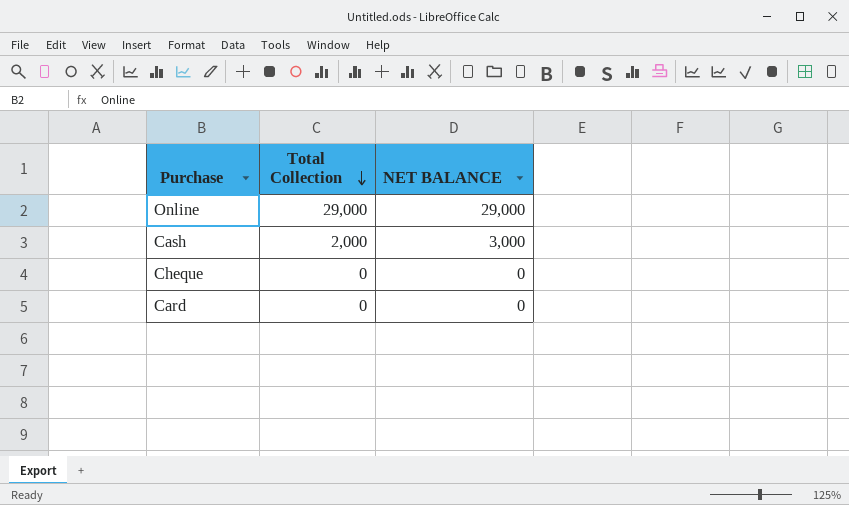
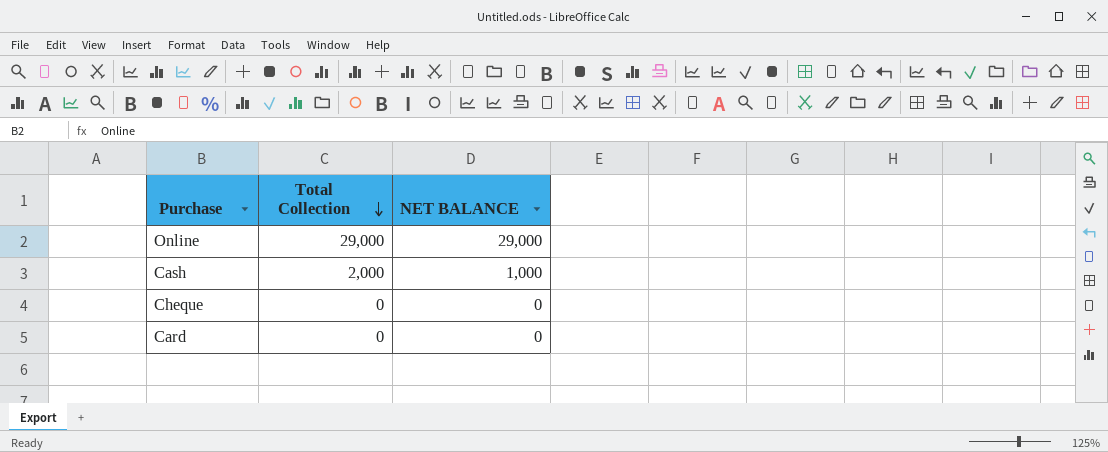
Cash | NET BALANCE: 3,000 -> 1,000

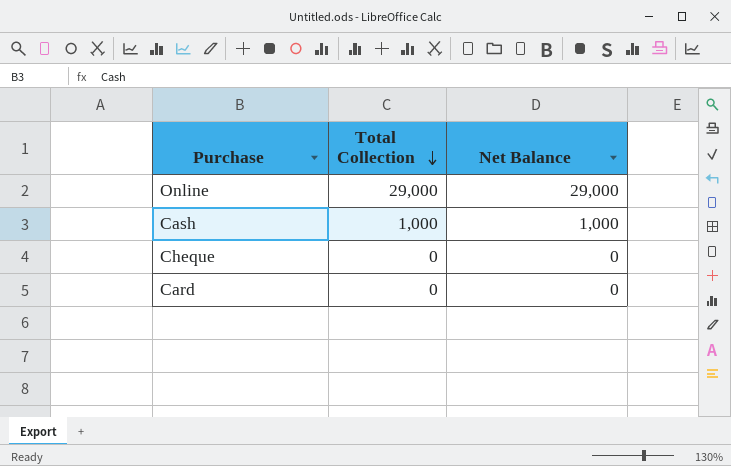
column name: NET BALANCE -> Net Balance
Cash | Total Collection: 2,000 -> 1,000

